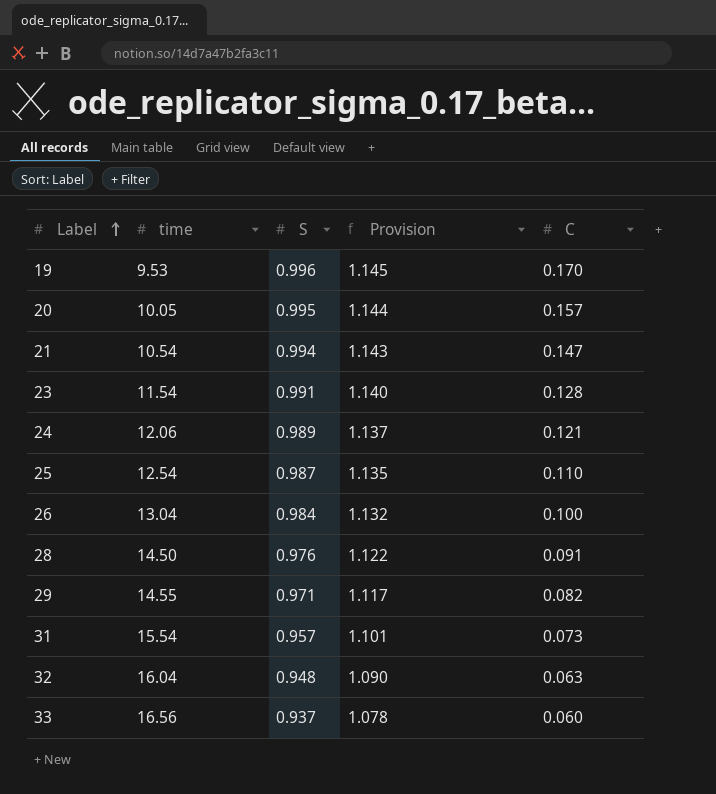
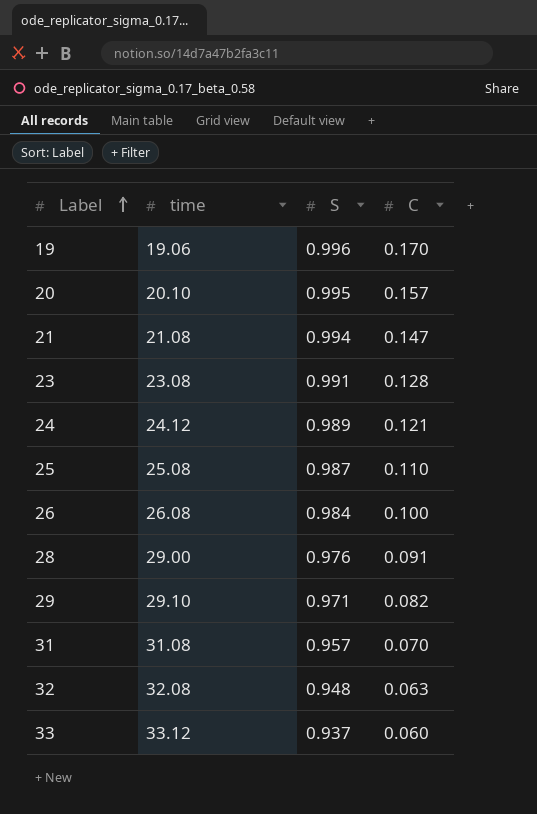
column Provision | formula: [S] * 1.15 -> none
19 | time: 9.53 -> 19.06
20 | time: 10.05 -> 20.10
21 | time: 10.54 -> 21.08
23 | time: 11.54 -> 23.08
24 | time: 12.06 -> 24.12
25 | time: 12.54 -> 25.08
26 | time: 13.04 -> 26.08
28 | time: 14.50 -> 29.00
29 | time: 14.55 -> 29.10
31 | time: 15.54 -> 31.08
31 | C: 0.073 -> 0.070
32 | time: 16.04 -> 32.08
33 | time: 16.56 -> 33.12

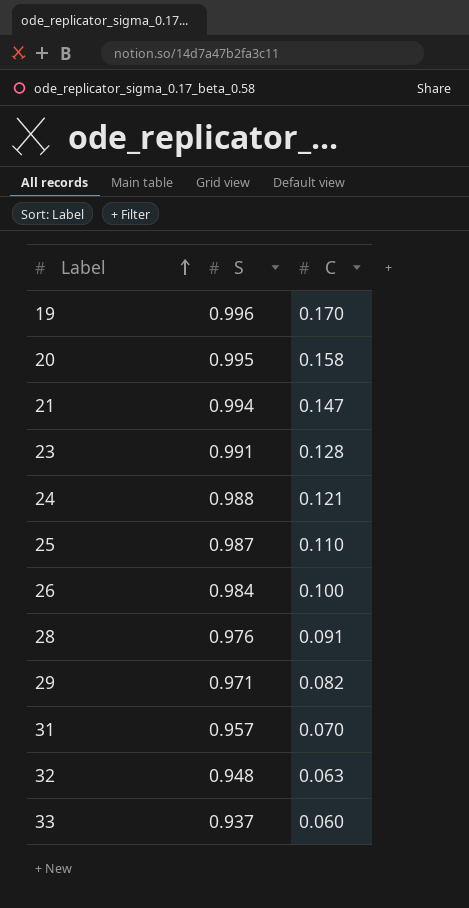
column time | position: 2 -> none
20 | C: 0.157 -> 0.158
24 | S: 0.989 -> 0.988

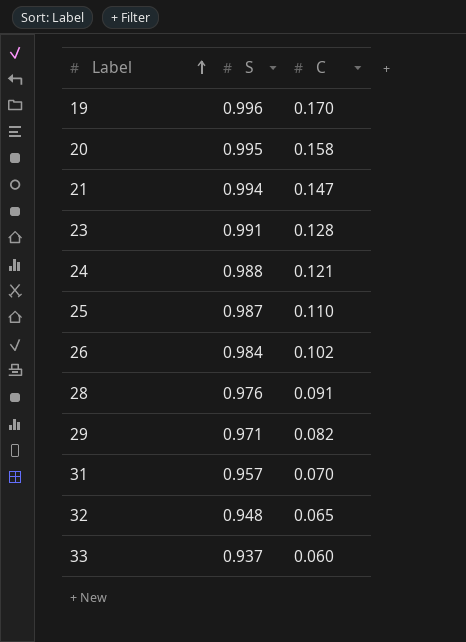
26 | C: 0.100 -> 0.102
32 | C: 0.063 -> 0.065

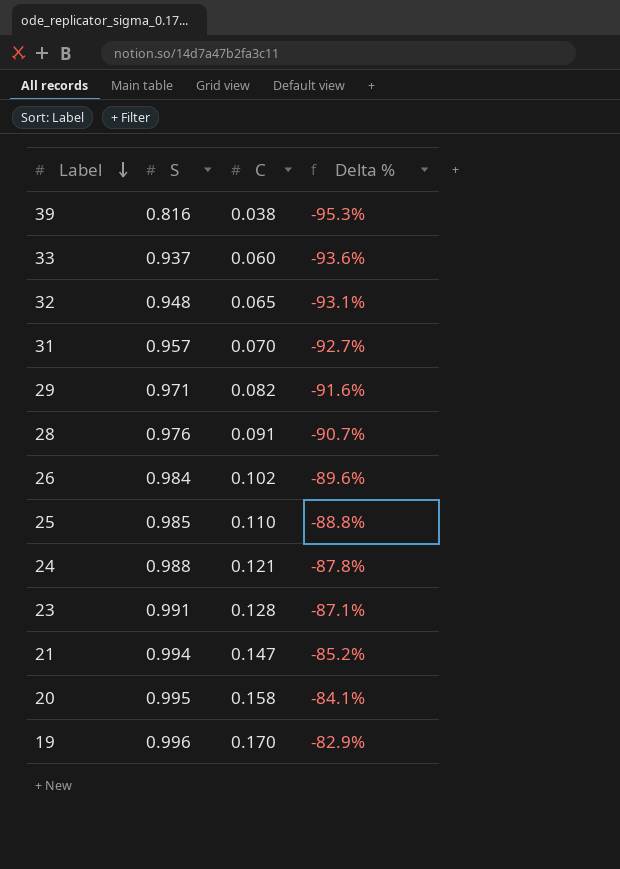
row order: Label ascending -> Label descending
column Delta % | formula: none -> ([C] - [S]) / [S]
row 39: none -> 0.816 | 0.038 | -95.3%
25 | S: 0.987 -> 0.985

